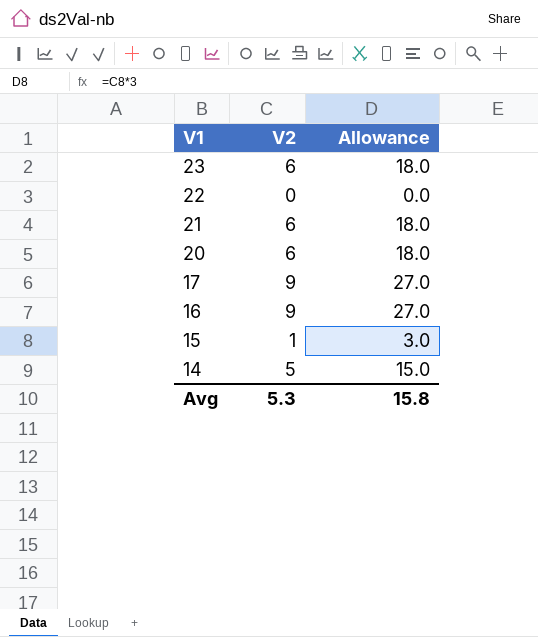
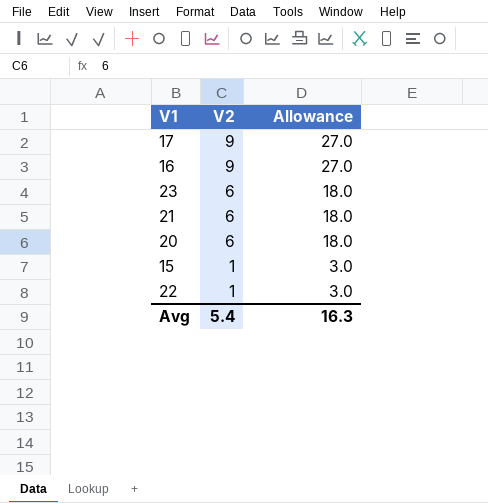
row order: V1 descending -> V2 descending
row 14: 5 | 15.0 -> none
22 | V2: 0 -> 1
22 | Allowance: 0.0 -> 3.0
Avg | V2: 5.3 -> 5.4
Avg | Allowance: 15.8 -> 16.3

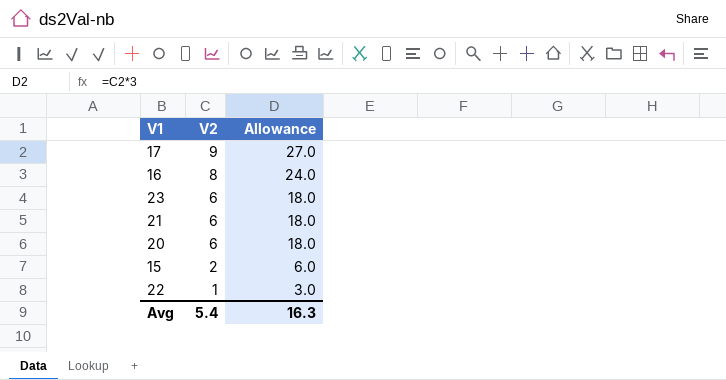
16 | V2: 9 -> 8
16 | Allowance: 27.0 -> 24.0
15 | V2: 1 -> 2
15 | Allowance: 3.0 -> 6.0

